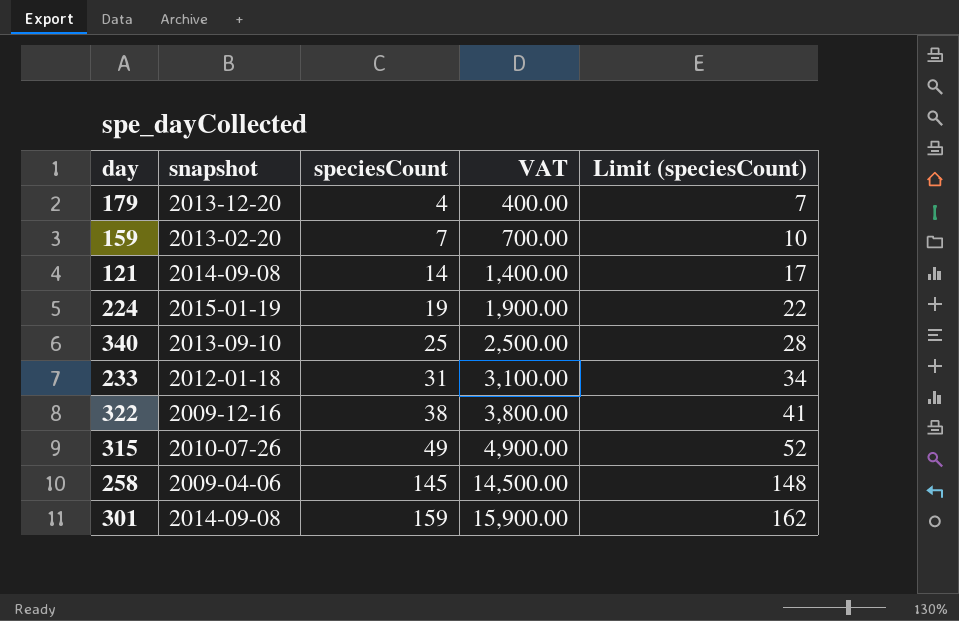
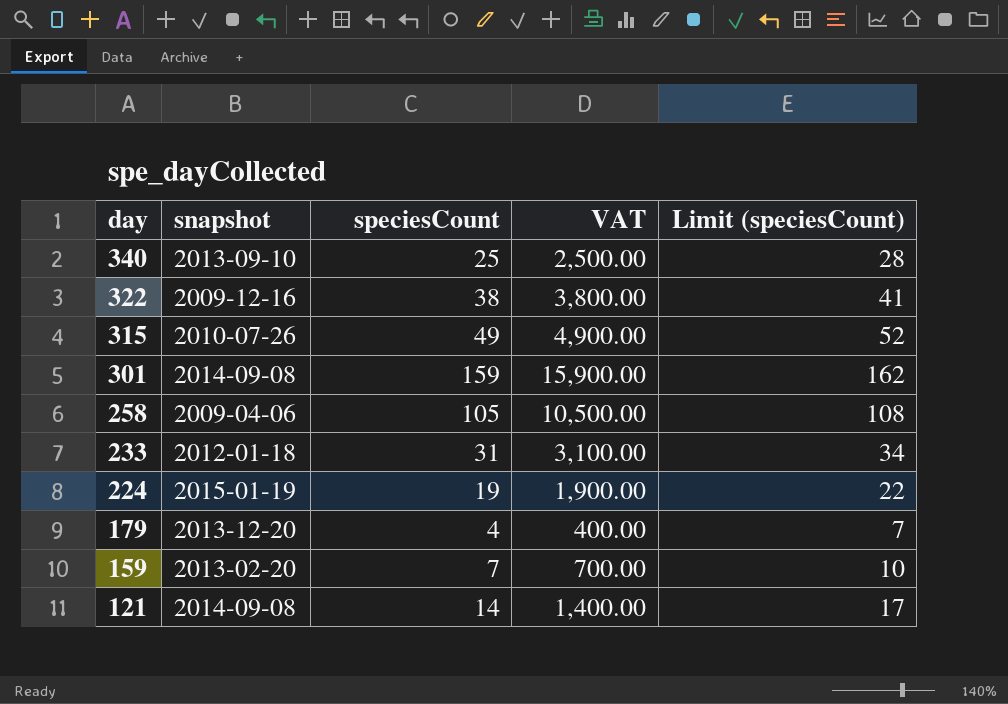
row order: speciesCount ascending -> day descending
258 | speciesCount: 145 -> 105
258 | VAT: 14,500.00 -> 10,500.00
258 | Limit (speciesCount): 148 -> 108

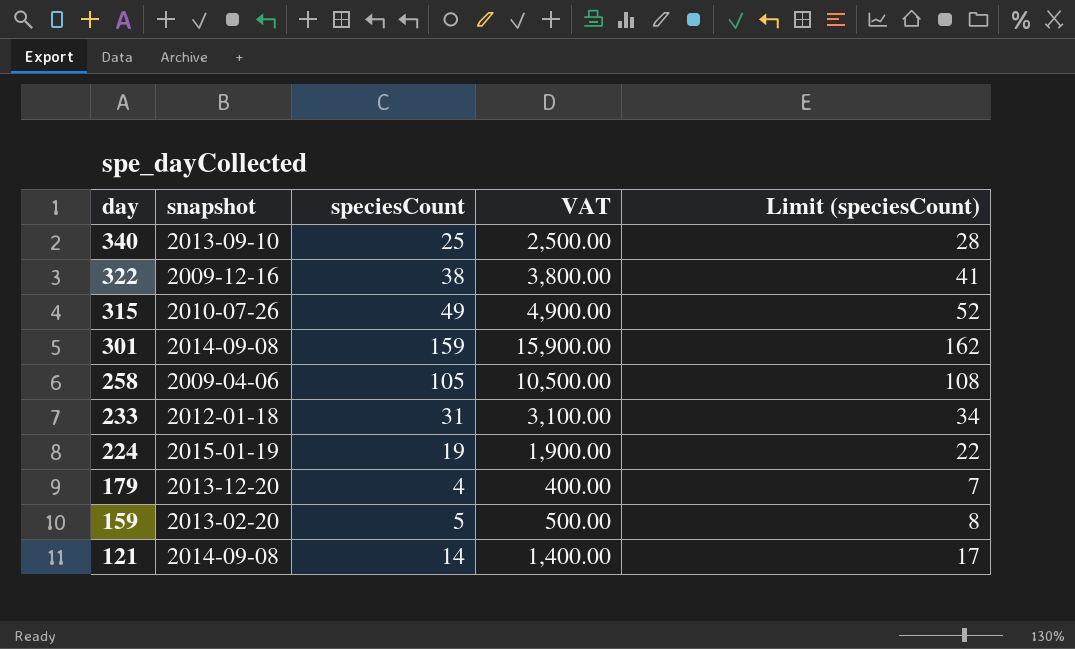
159 | speciesCount: 7 -> 5
159 | VAT: 700.00 -> 500.00
159 | Limit (speciesCount): 10 -> 8

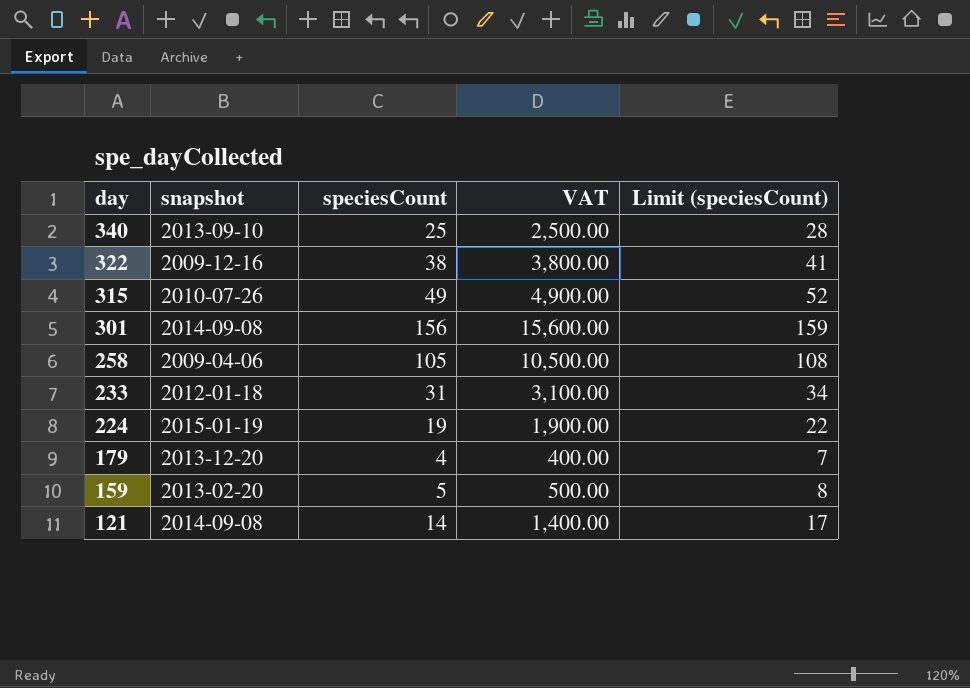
301 | speciesCount: 159 -> 156
301 | VAT: 15,900.00 -> 15,600.00
301 | Limit (speciesCount): 162 -> 159

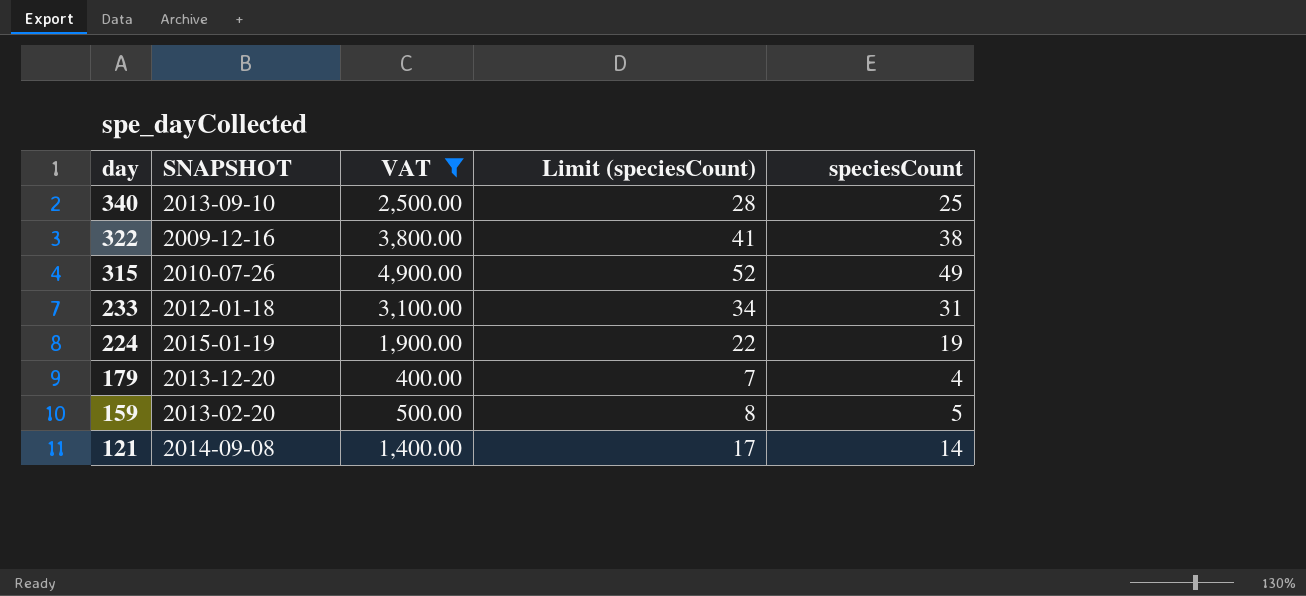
filter: none -> VAT <= 4,900.00
column name: snapshot -> SNAPSHOT
column speciesCount | position: 3 -> 5

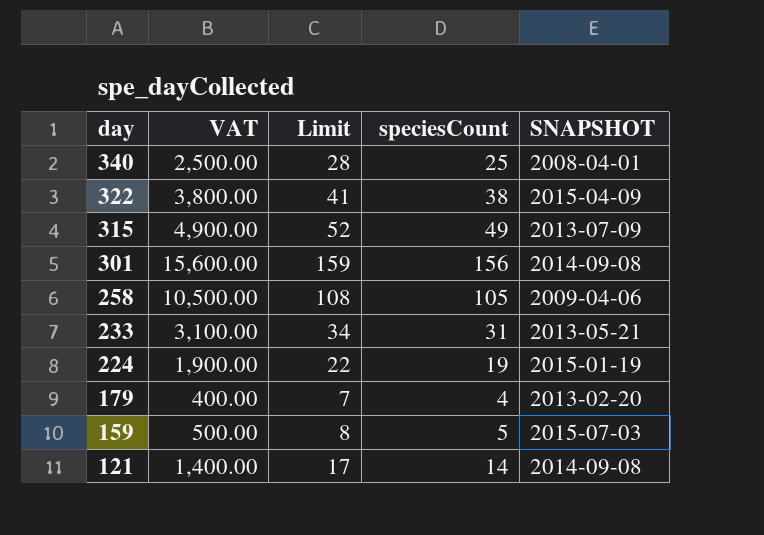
filter: VAT <= 4,900.00 -> none
column name: Limit (speciesCount) -> Limit
column SNAPSHOT | position: 2 -> 5
340 | SNAPSHOT: 2013-09-10 -> 2008-04-01
322 | SNAPSHOT: 2009-12-16 -> 2015-04-09
315 | SNAPSHOT: 2010-07-26 -> 2013-07-09
233 | SNAPSHOT: 2012-01-18 -> 2013-05-21
179 | SNAPSHOT: 2013-12-20 -> 2013-02-20
159 | SNAPSHOT: 2013-02-20 -> 2015-07-03

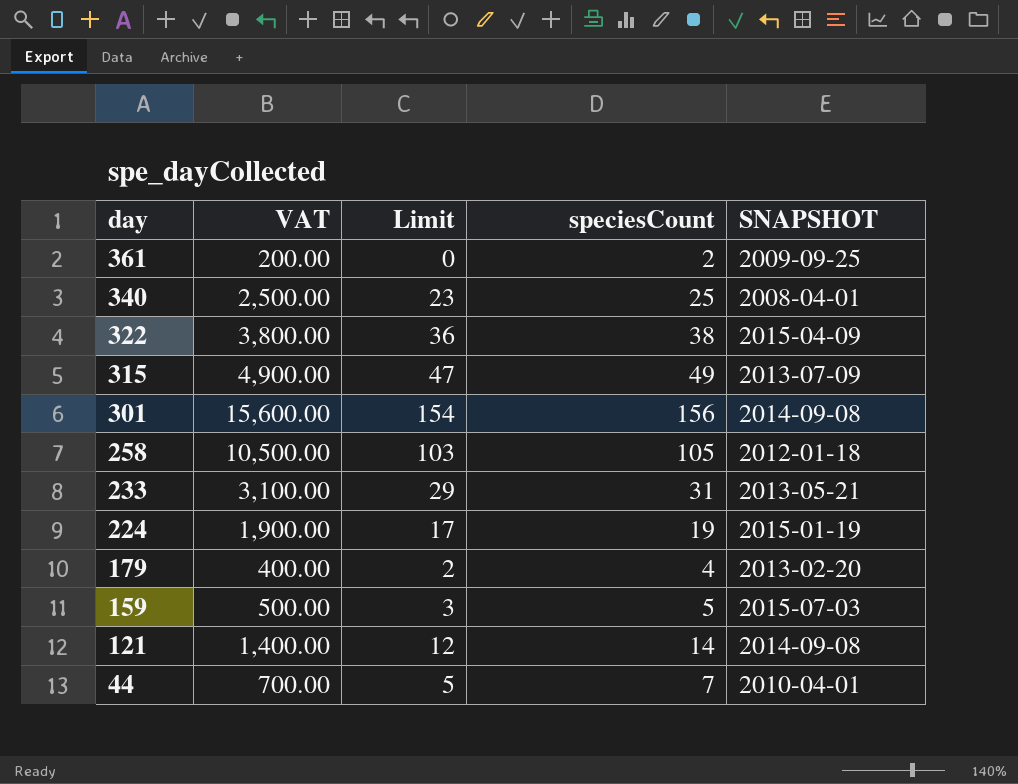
column Limit | formula: [speciesCount] + 3 -> [speciesCount] - 2
row 361: none -> 200.00 | 0 | 2 | 2009-09-25
258 | SNAPSHOT: 2009-04-06 -> 2012-01-18
row 44: none -> 700.00 | 5 | 7 | 2010-04-01

